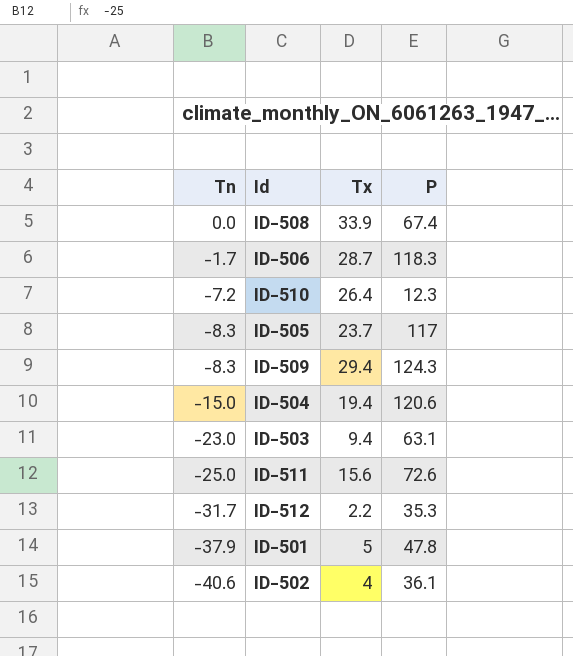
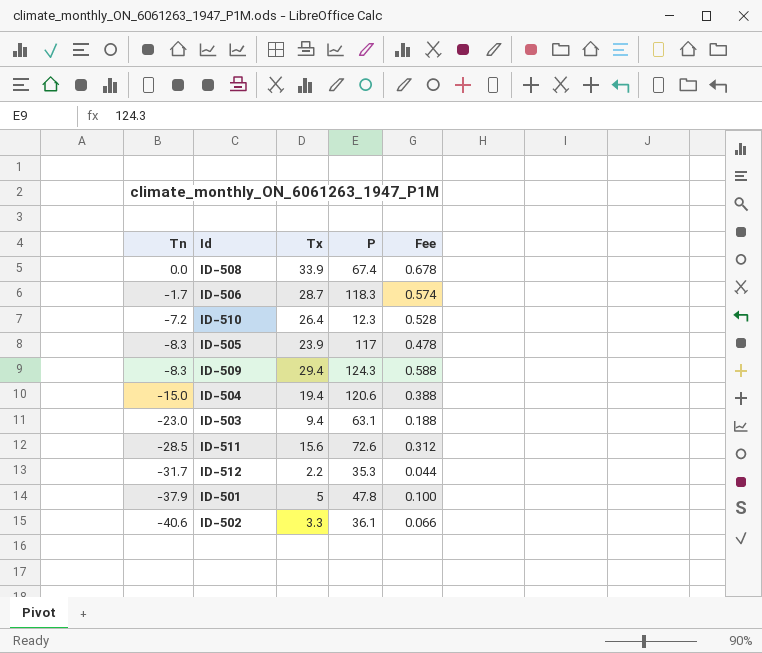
column Fee | formula: none -> [Tx] * 0.02
ID-505 | Tx: 23.7 -> 23.9
ID-511 | Tn: -25.0 -> -28.5
ID-502 | Tx: 4 -> 3.3

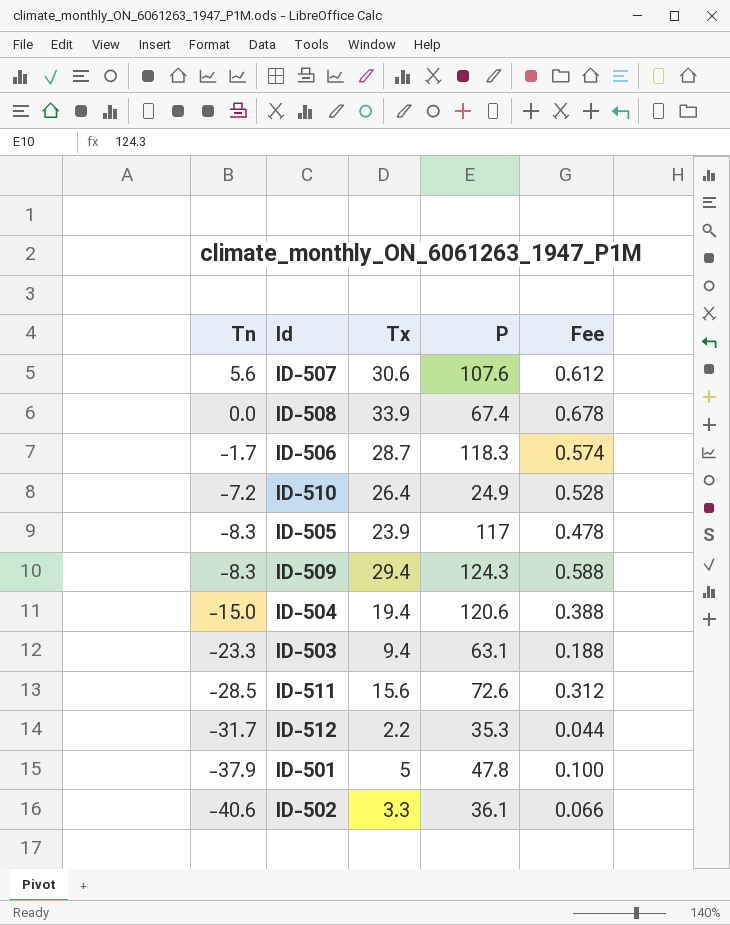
row ID-507: none -> 5.6 | 30.6 | 107.6 | 0.612
ID-510 | P: 12.3 -> 24.9
ID-503 | Tn: -23.0 -> -23.3

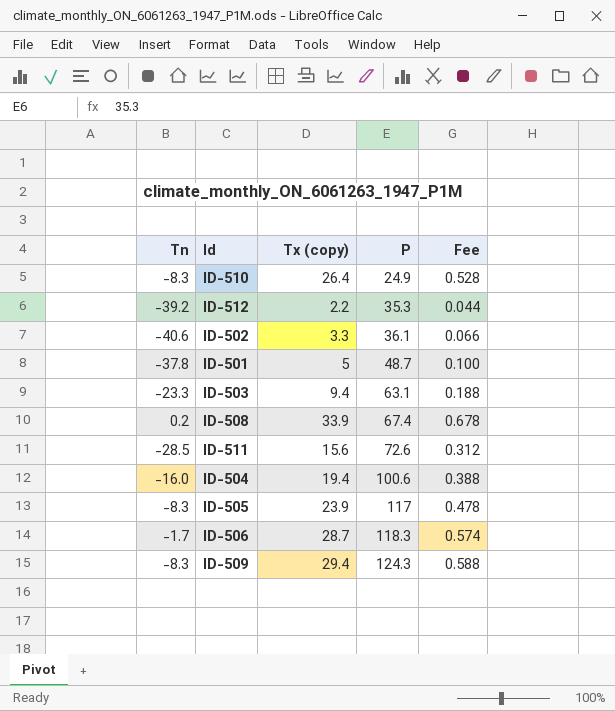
row order: Tn descending -> P ascending
column name: Tx -> Tx (copy)
row ID-507: 5.6 | 30.6 | 107.6 | 0.612 -> none
ID-510 | Tn: -7.2 -> -8.3
ID-512 | Tn: -31.7 -> -39.2
ID-501 | Tn: -37.9 -> -37.8
ID-501 | P: 47.8 -> 48.7
ID-508 | Tn: 0.0 -> 0.2
ID-504 | Tn: -15.0 -> -16.0
ID-504 | P: 120.6 -> 100.6

